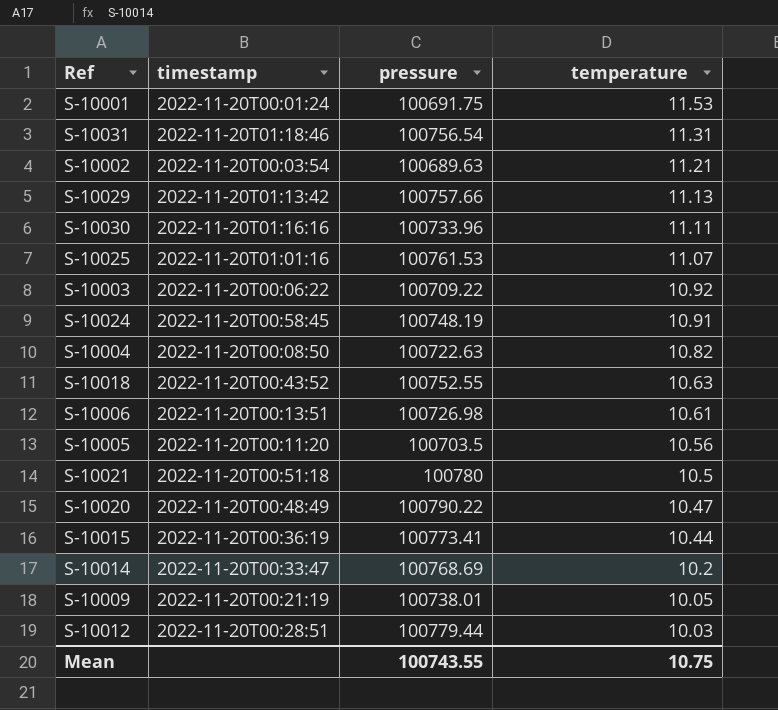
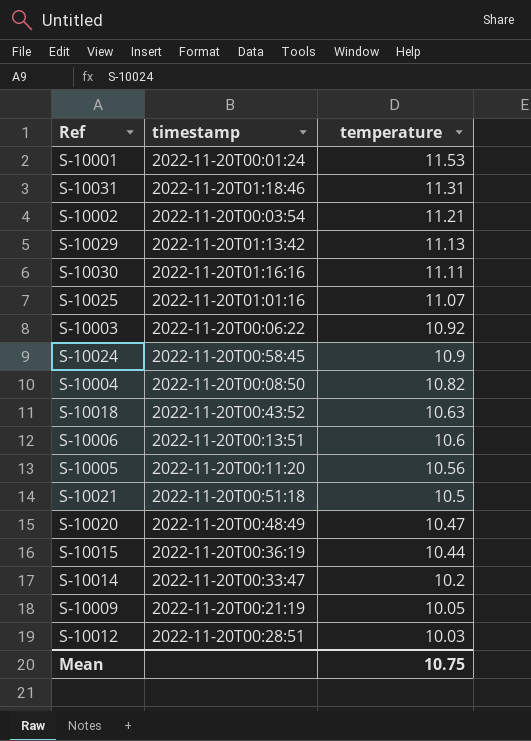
column pressure | position: 3 -> none
S-10024 | temperature: 10.91 -> 10.9
S-10006 | temperature: 10.61 -> 10.6

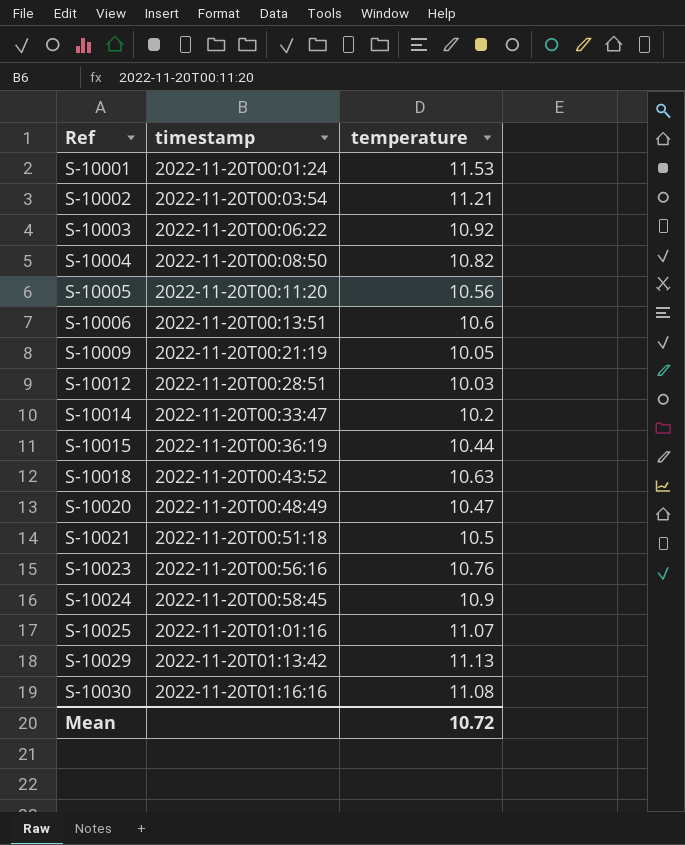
row order: temperature descending -> Ref ascending
row S-10031: 2022-11-20T01:18:46 | 11.31 -> none
row S-10023: none -> 2022-11-20T00:56:16 | 10.76
S-10030 | temperature: 11.11 -> 11.08
Mean | temperature: 10.75 -> 10.72

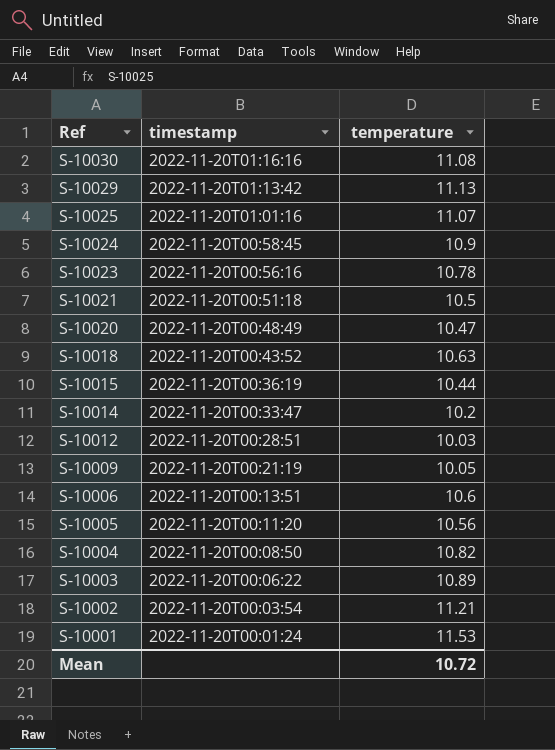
row order: Ref ascending -> Ref descending
S-10023 | temperature: 10.76 -> 10.78
S-10003 | temperature: 10.92 -> 10.89

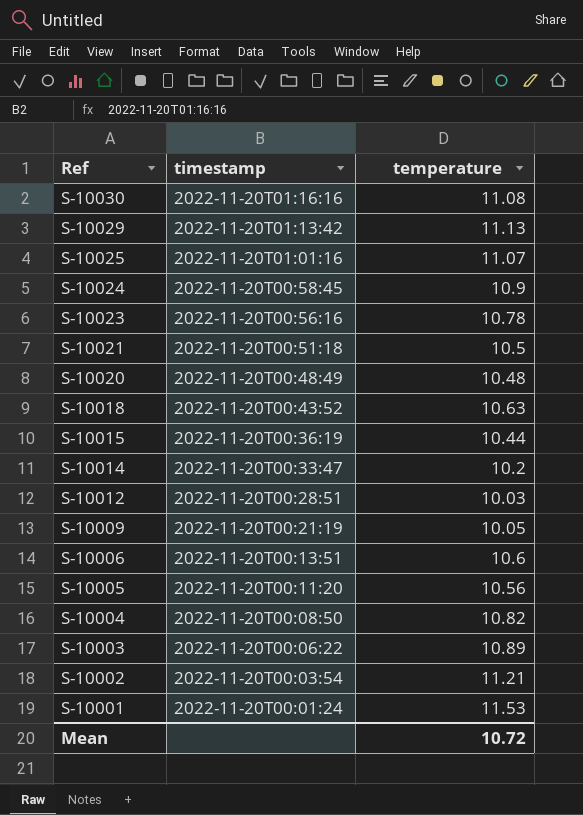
S-10020 | temperature: 10.47 -> 10.48

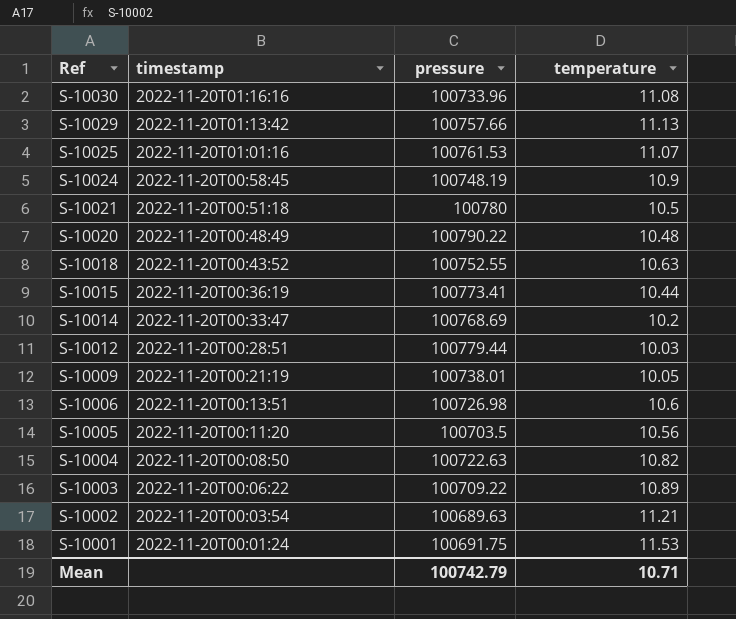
column pressure | position: none -> 3
row S-10023: 2022-11-20T00:56:16 | 10.78 -> none
Mean | temperature: 10.72 -> 10.71

